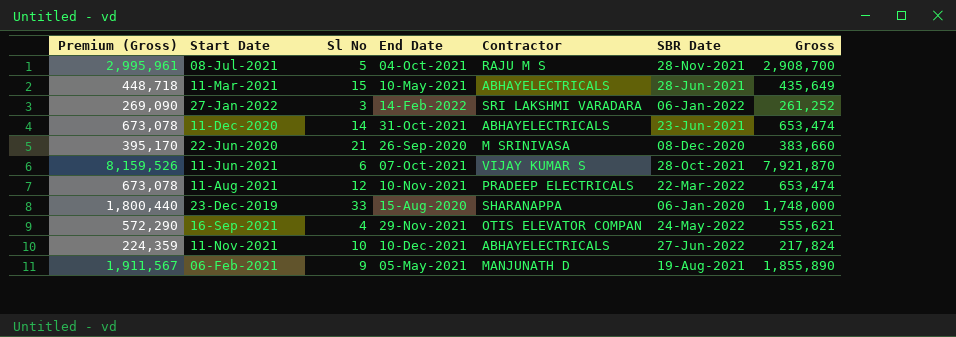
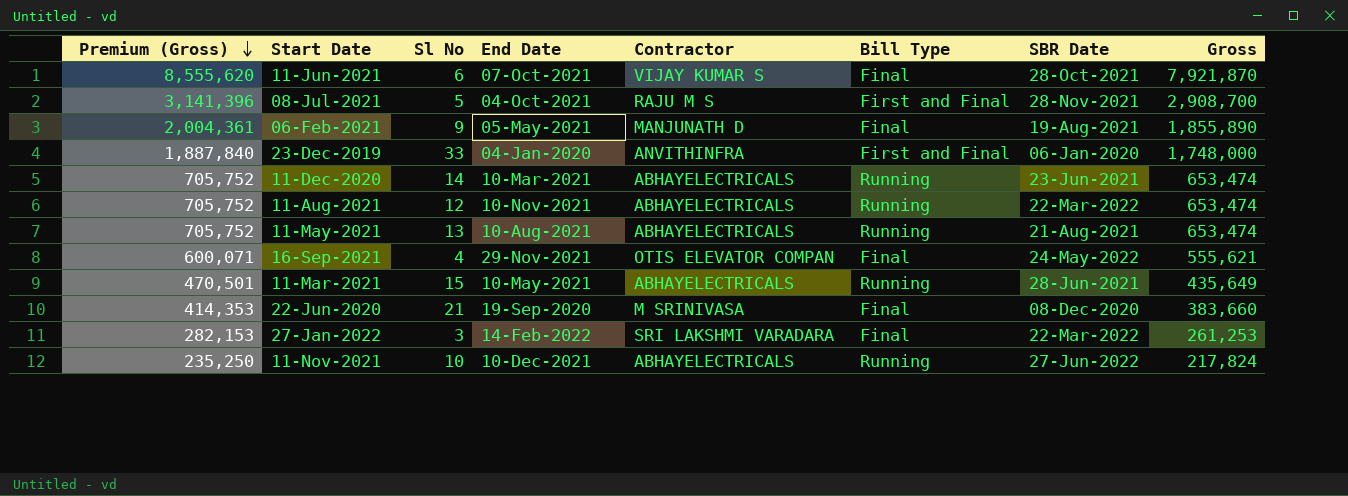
row order: none -> Premium (Gross) descending
column Premium (Gross) | formula: [Gross] * 1.03 -> [Gross] * 1.08
column Bill Type | position: none -> 6
23-Dec-2019 | End Date: 15-Aug-2020 -> 04-Jan-2020
23-Dec-2019 | Contractor: SHARANAPPA -> ANVITHINFRA
11-Dec-2020 | End Date: 31-Oct-2021 -> 10-Mar-2021
11-Aug-2021 | Contractor: PRADEEP ELECTRICALS -> ABHAYELECTRICALS
row 11-May-2021: none -> 705,752 | 13 | 10-Aug-2021 | ABHAYELECTRICALS | Running | 21-Aug-2021 | 653,474
22-Jun-2020 | End Date: 26-Sep-2020 -> 19-Sep-2020
27-Jan-2022 | SBR Date: 06-Jan-2022 -> 22-Mar-2022
27-Jan-2022 | Gross: 261,252 -> 261,253

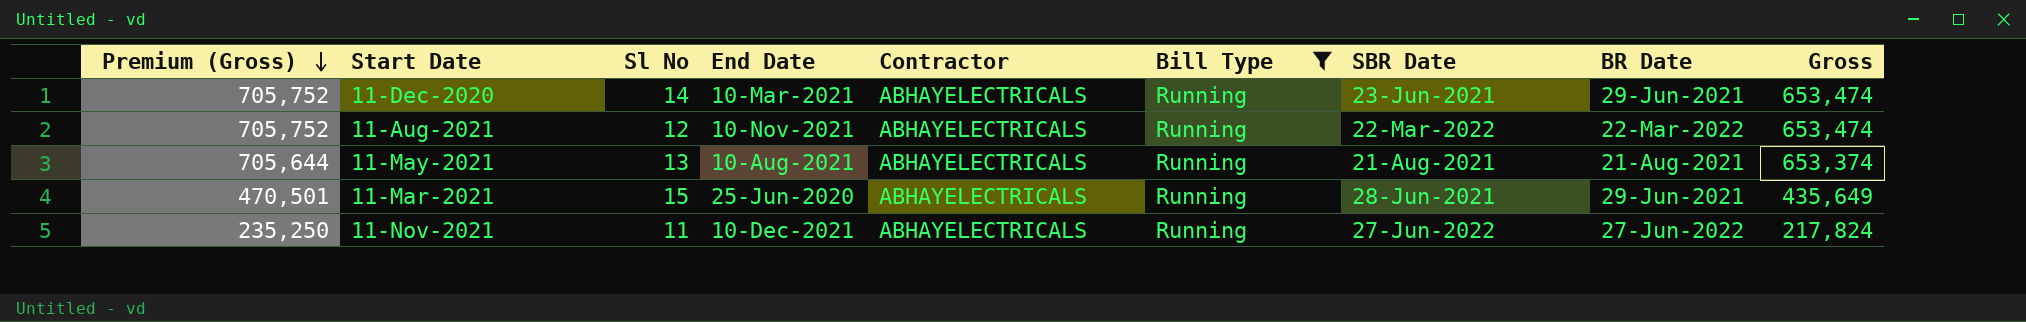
filter: none -> Bill Type = Running
column BR Date | position: none -> 8
11-May-2021 | Premium (Gross): 705,752 -> 705,644
11-May-2021 | Gross: 653,474 -> 653,374
11-Mar-2021 | End Date: 10-May-2021 -> 25-Jun-2020
11-Nov-2021 | Sl No: 10 -> 11

